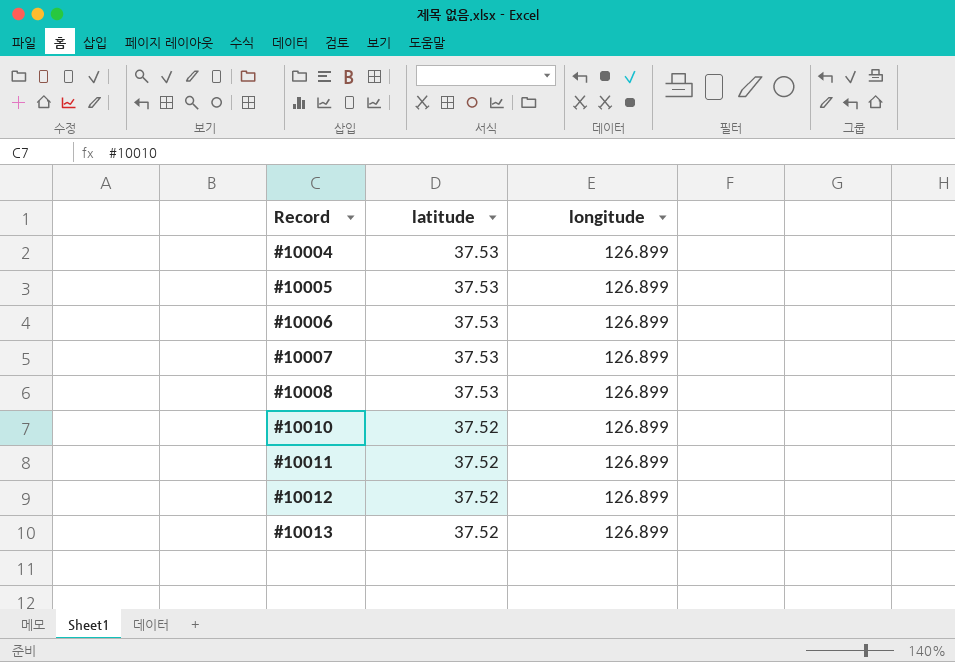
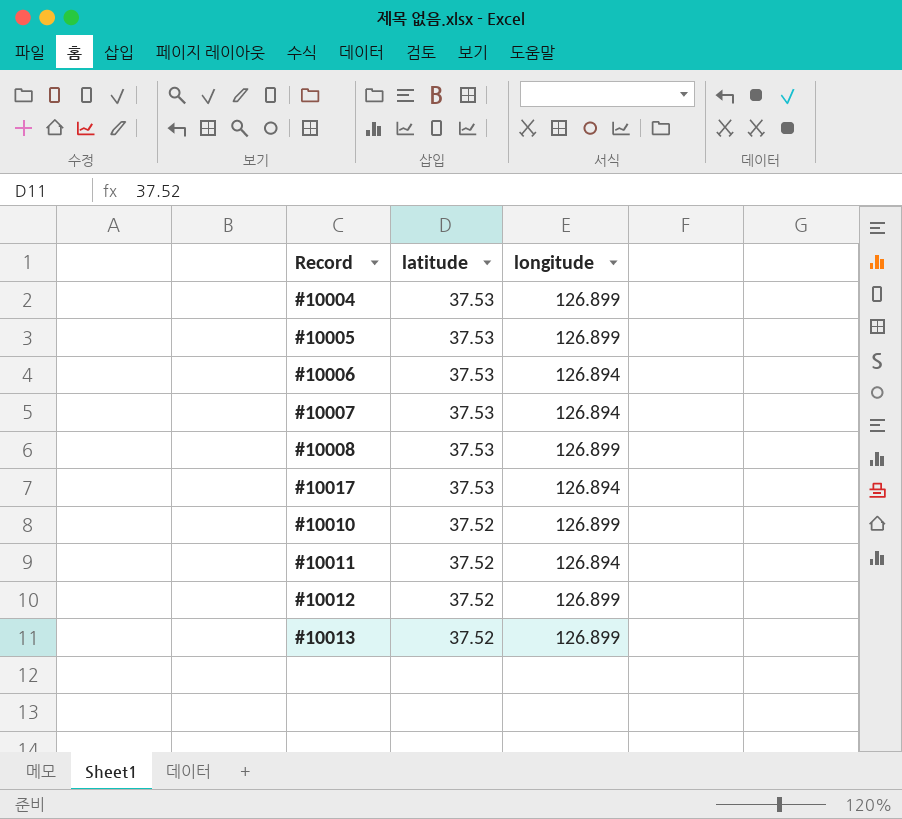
#10006 | longitude: 126.899 -> 126.894
#10007 | longitude: 126.899 -> 126.894
row #10017: none -> 37.53 | 126.894
#10011 | longitude: 126.899 -> 126.894

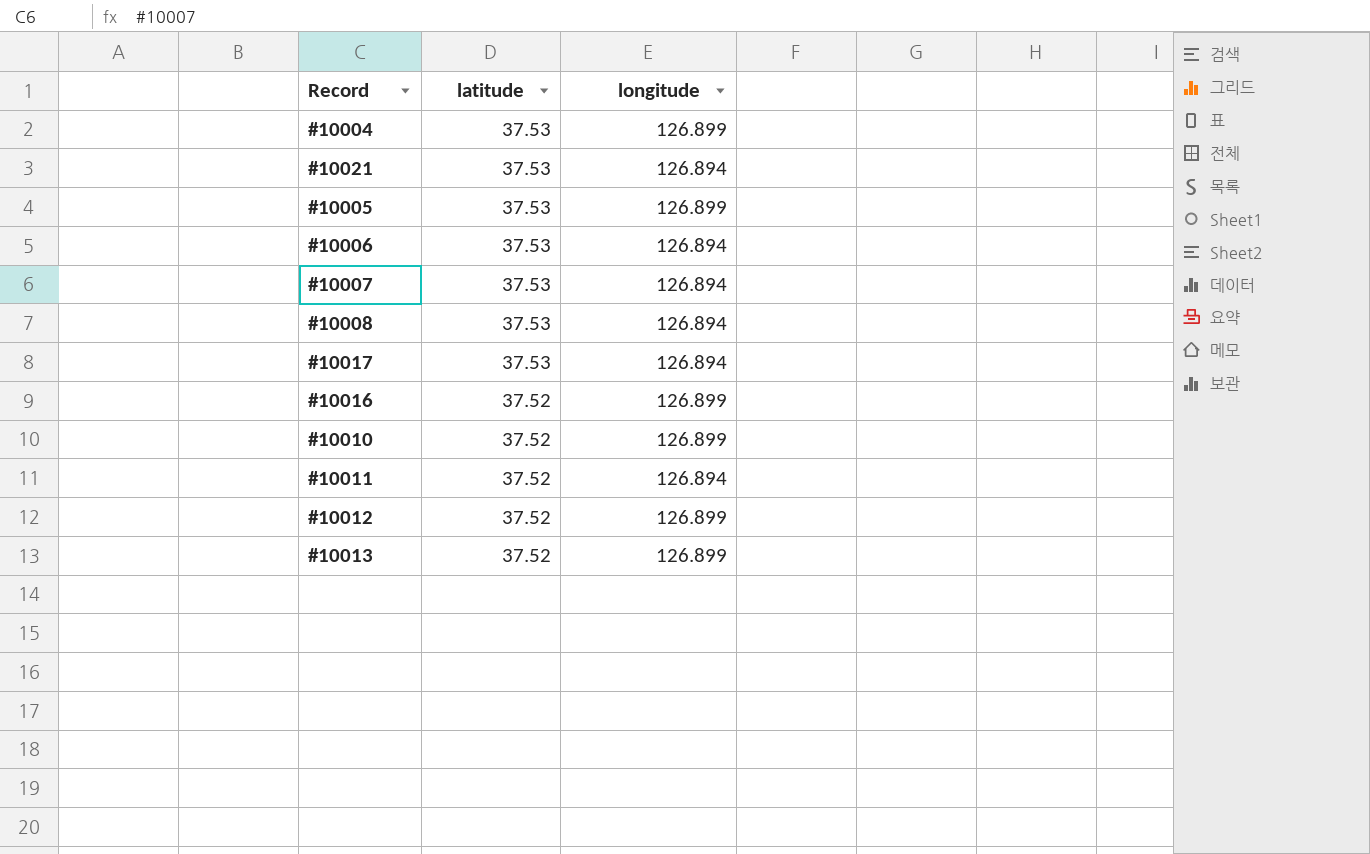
row #10021: none -> 37.53 | 126.894
#10008 | longitude: 126.899 -> 126.894
row #10016: none -> 37.52 | 126.899

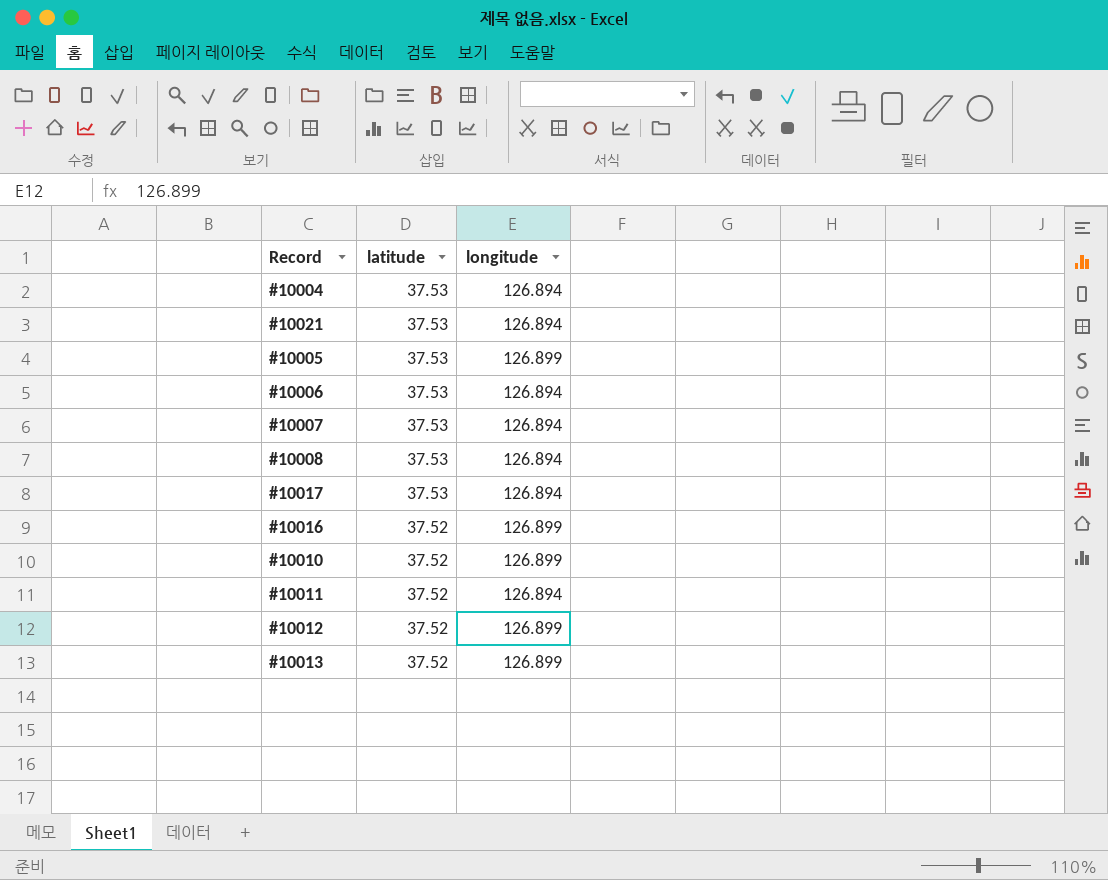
#10004 | longitude: 126.899 -> 126.894

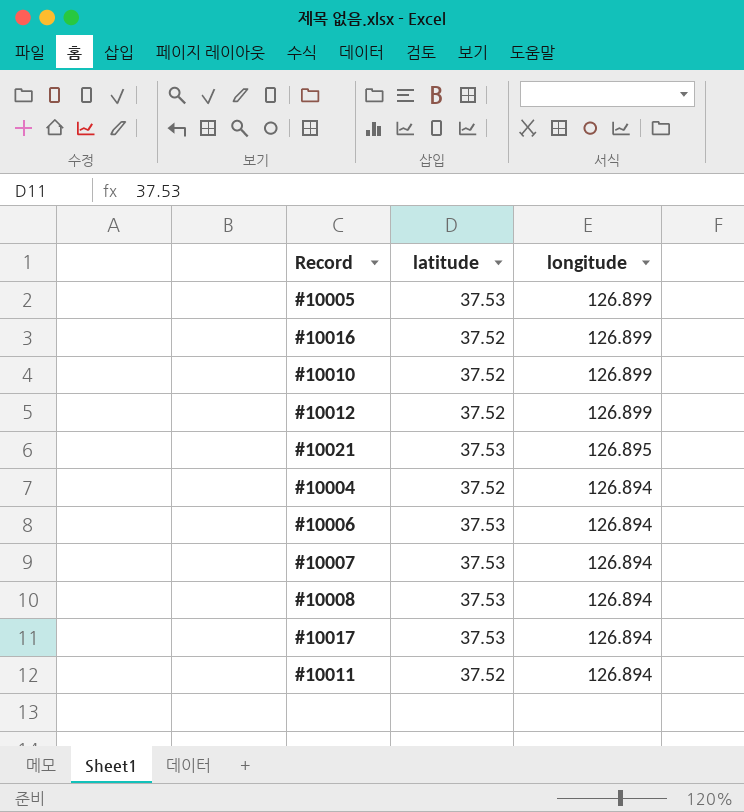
row order: latitude descending -> longitude descending
row #10013: 37.52 | 126.899 -> none
#10021 | longitude: 126.894 -> 126.895
#10004 | latitude: 37.53 -> 37.52

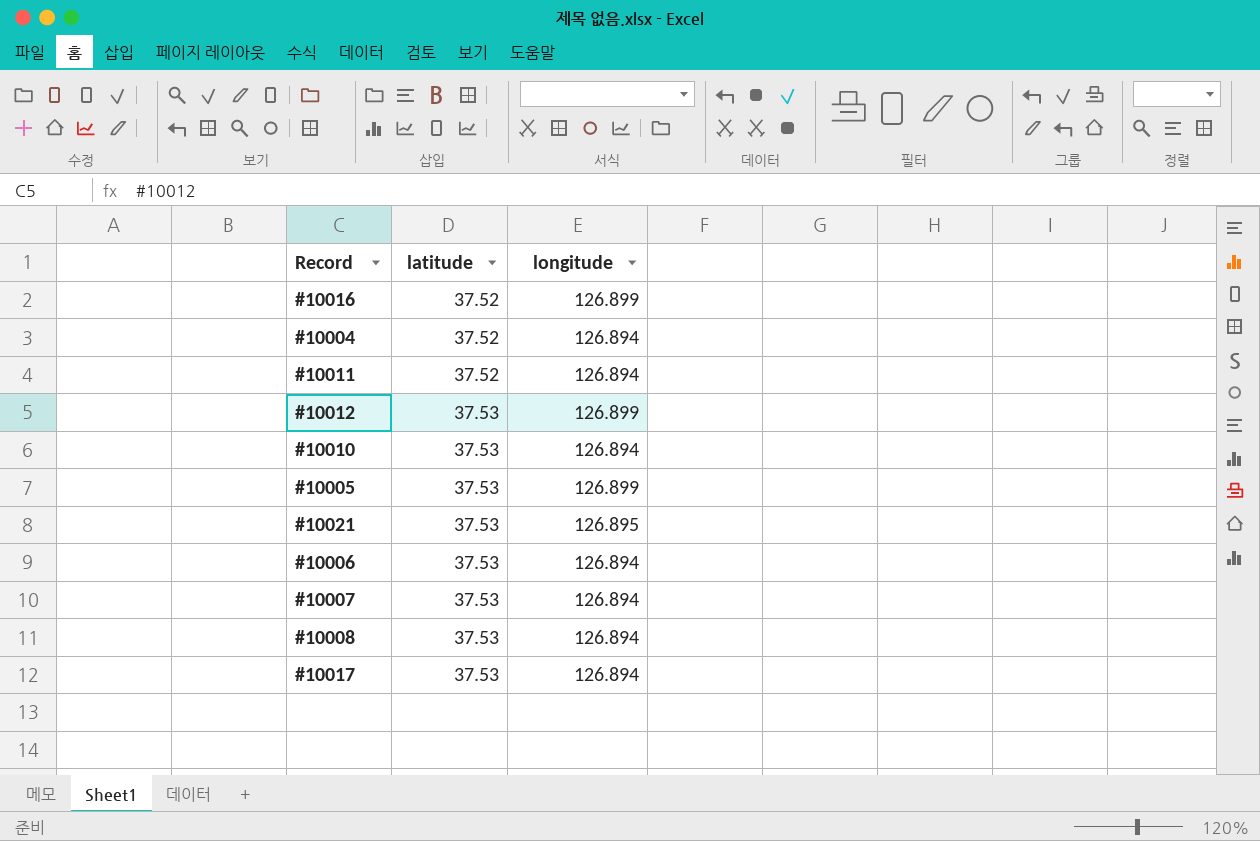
row order: longitude descending -> latitude ascending
#10012 | latitude: 37.52 -> 37.53
#10010 | latitude: 37.52 -> 37.53
#10010 | longitude: 126.899 -> 126.894

